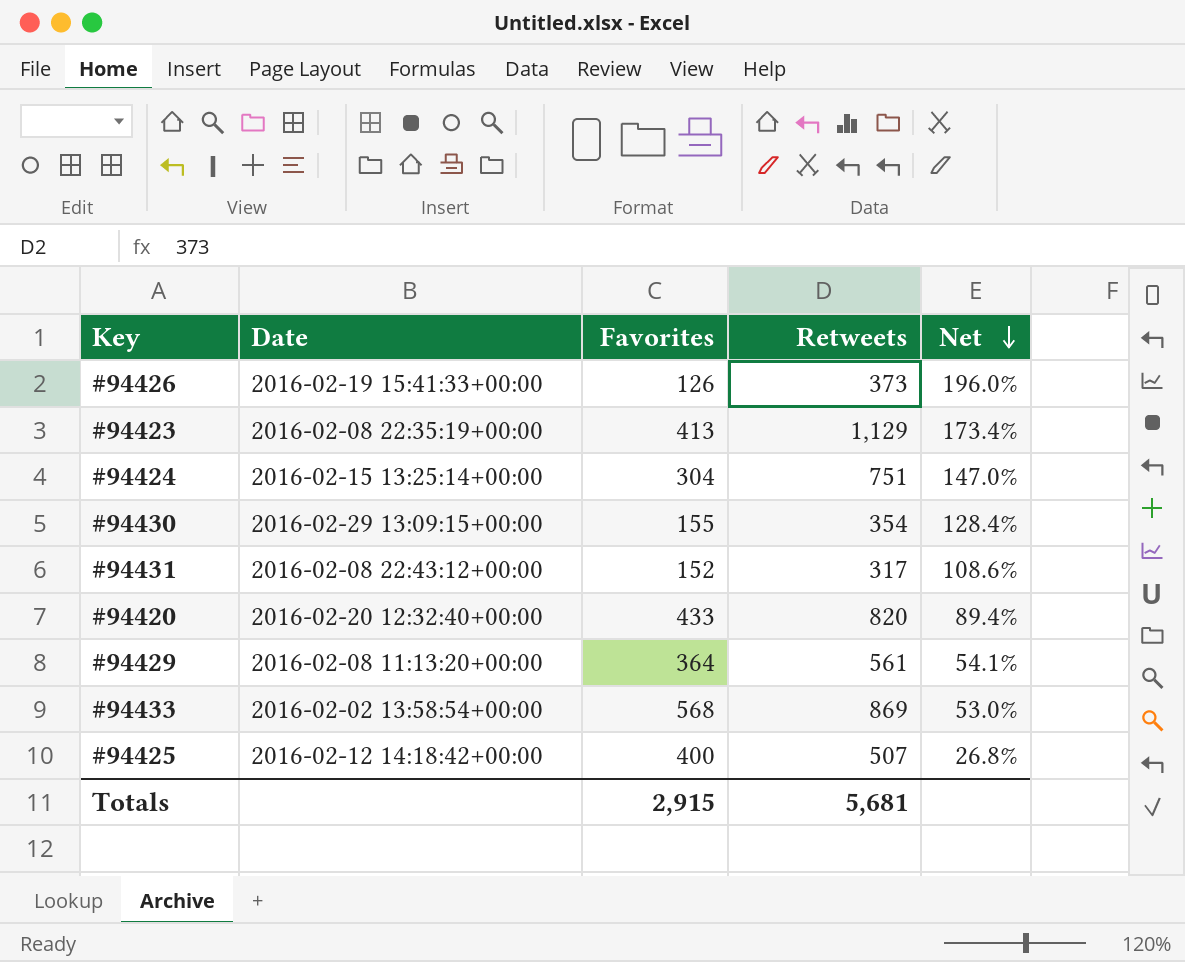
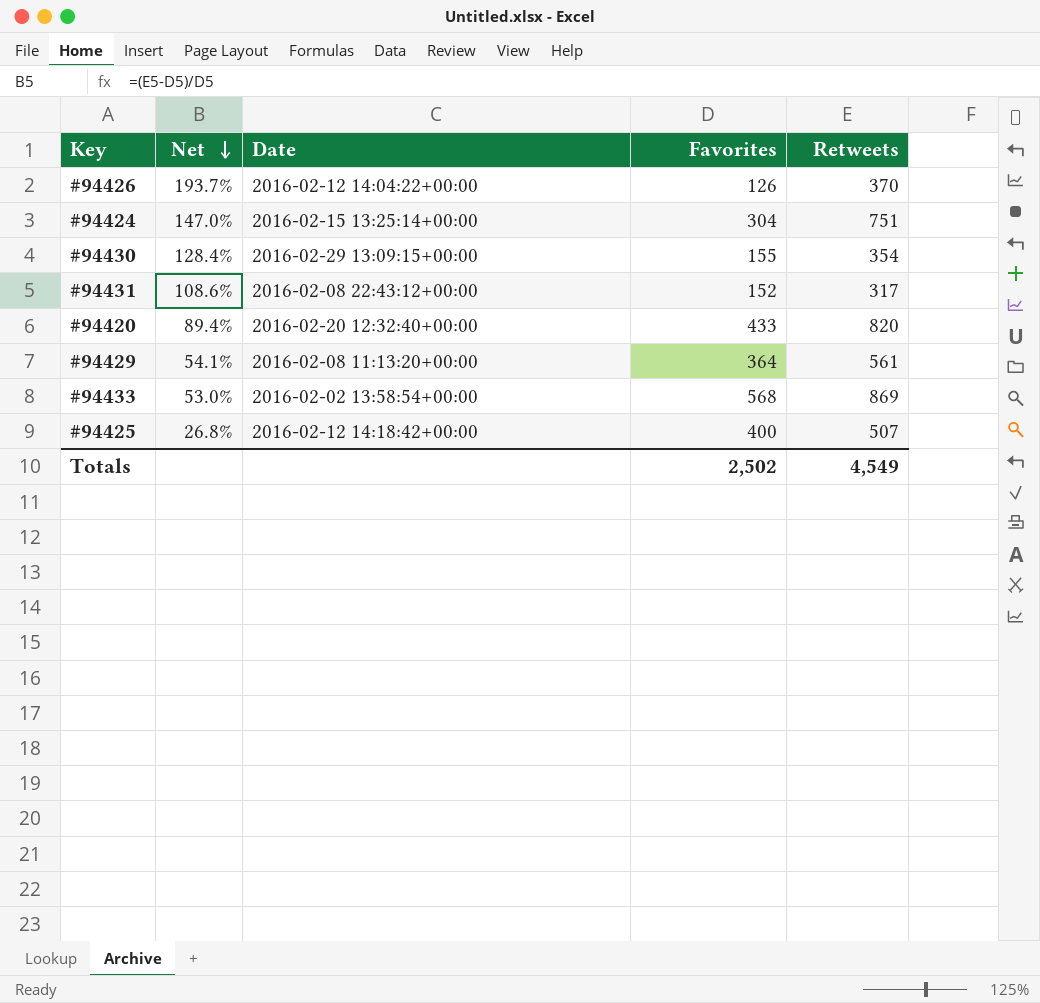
column Net | position: 5 -> 2
row #94423: 2016-02-08 22:35:19+00:00 | 413 | 1,129 | 173.4% -> none
#94426 | Net: 196.0% -> 193.7%
#94426 | Date: 2016-02-19 15:41:33+00:00 -> 2016-02-12 14:04:22+00:00
#94426 | Retweets: 373 -> 370
Totals | Favorites: 2,915 -> 2,502
Totals | Retweets: 5,681 -> 4,549

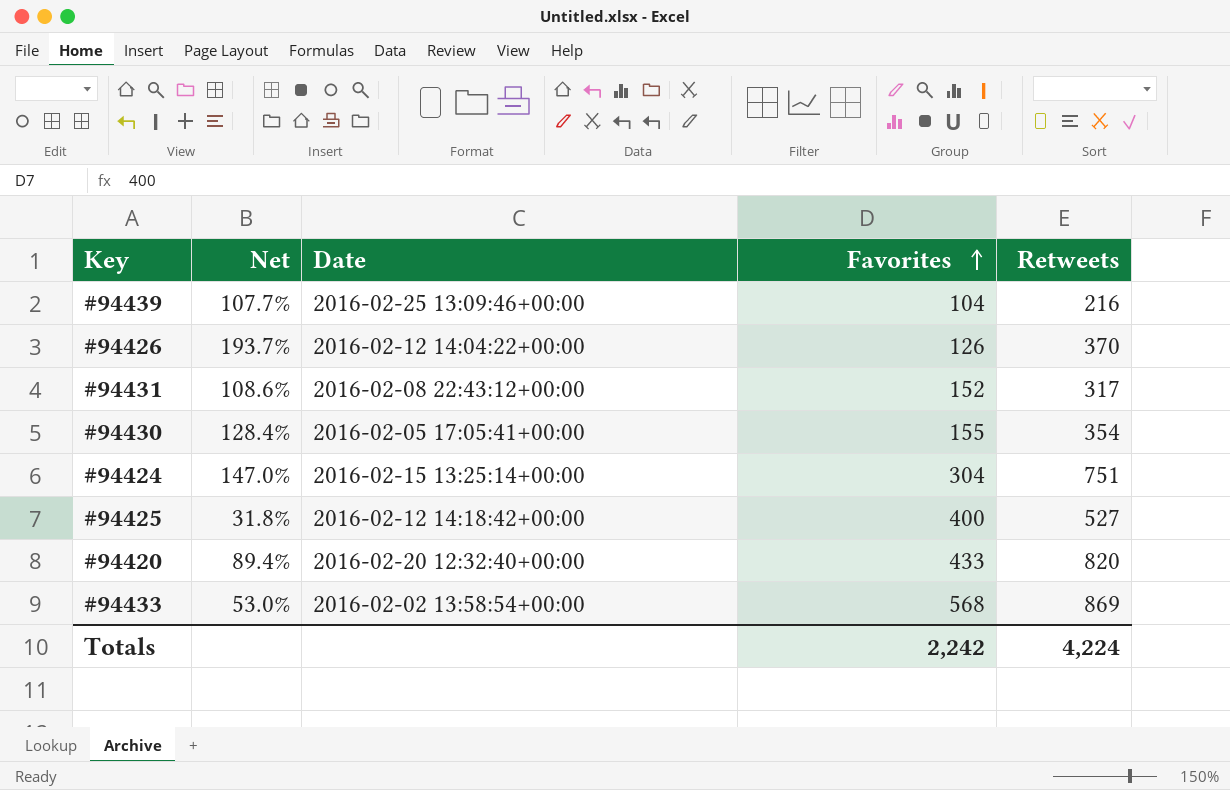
row order: Net descending -> Favorites ascending
row #94429: 54.1% | 2016-02-08 11:13:20+00:00 | 364 | 561 -> none
row #94439: none -> 107.7% | 2016-02-25 13:09:46+00:00 | 104 | 216
#94430 | Date: 2016-02-29 13:09:15+00:00 -> 2016-02-05 17:05:41+00:00
#94425 | Net: 26.8% -> 31.8%
#94425 | Retweets: 507 -> 527
Totals | Favorites: 2,502 -> 2,242
Totals | Retweets: 4,549 -> 4,224

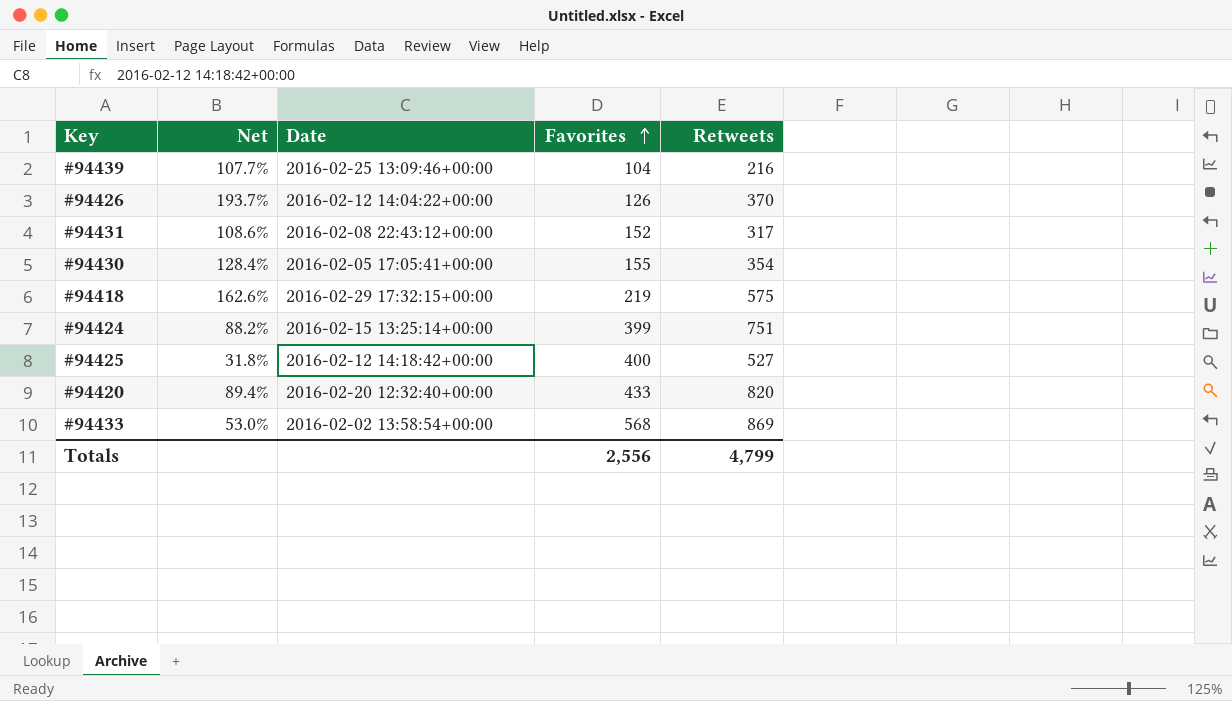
row #94418: none -> 162.6% | 2016-02-29 17:32:15+00:00 | 219 | 575
#94424 | Net: 147.0% -> 88.2%
#94424 | Favorites: 304 -> 399
Totals | Favorites: 2,242 -> 2,556
Totals | Retweets: 4,224 -> 4,799

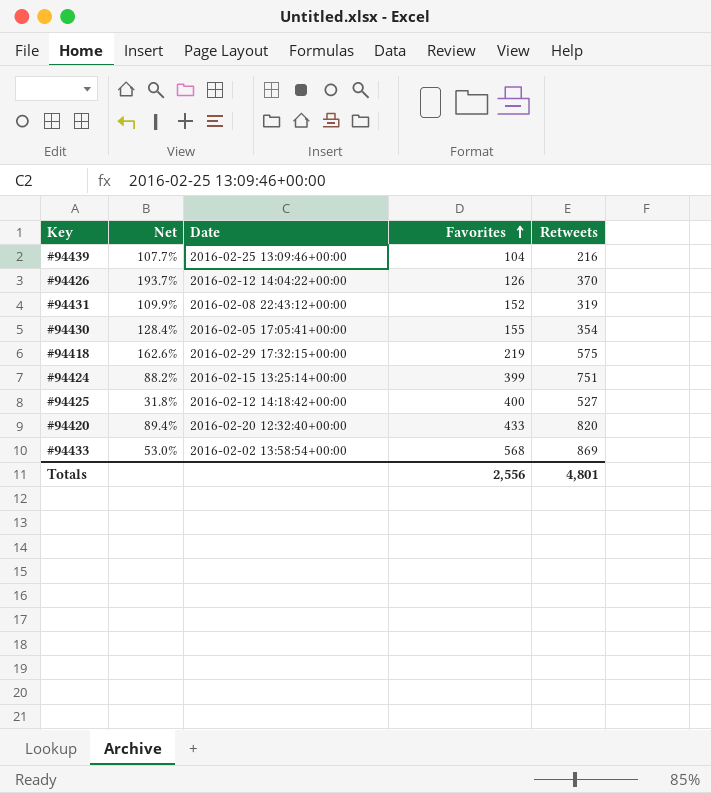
#94431 | Net: 108.6% -> 109.9%
#94431 | Retweets: 317 -> 319
Totals | Retweets: 4,799 -> 4,801

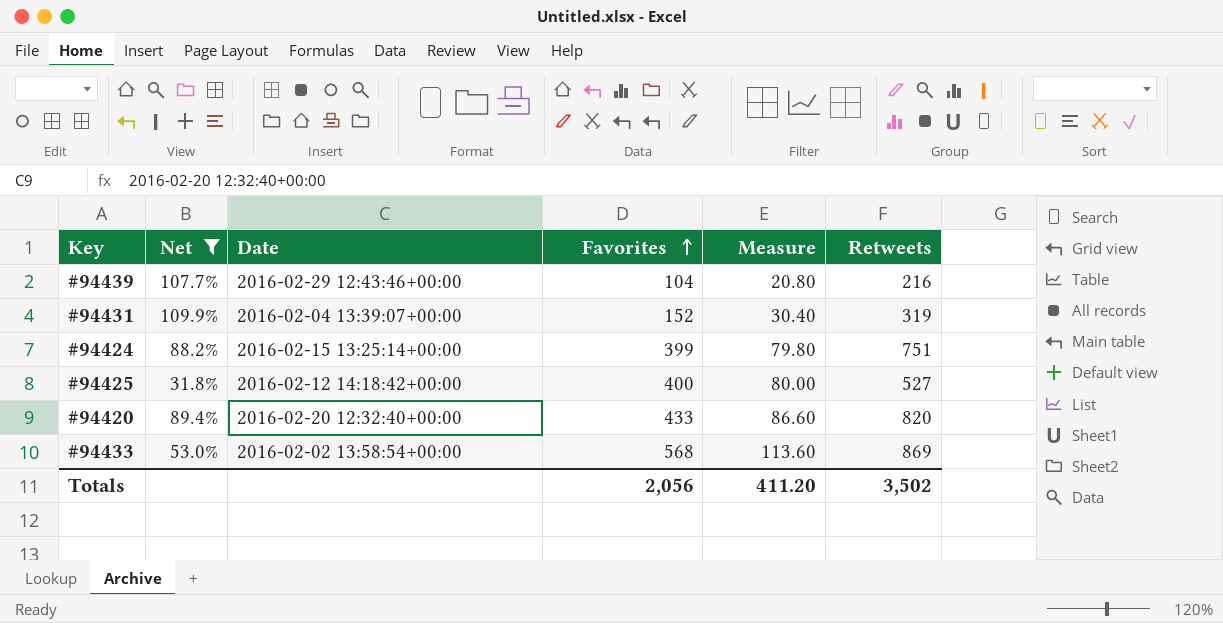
filter: none -> Net <= 109.9%
column Measure | formula: none -> [Favorites] * 0.2
#94439 | Date: 2016-02-25 13:09:46+00:00 -> 2016-02-29 12:43:46+00:00
#94431 | Date: 2016-02-08 22:43:12+00:00 -> 2016-02-04 13:39:07+00:00
Totals | Favorites: 2,556 -> 2,056
Totals | Retweets: 4,801 -> 3,502

